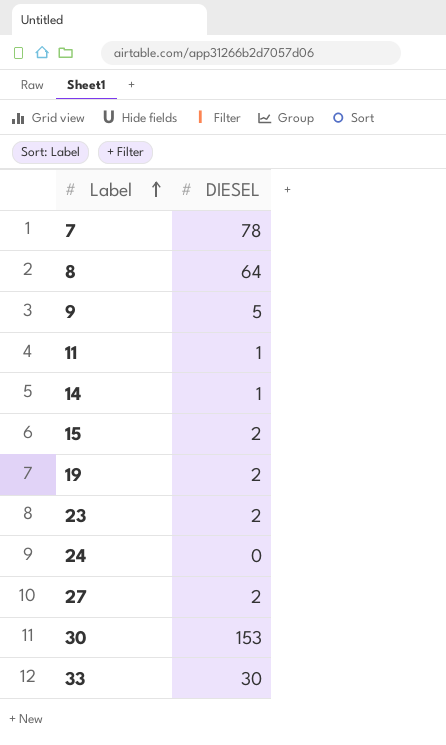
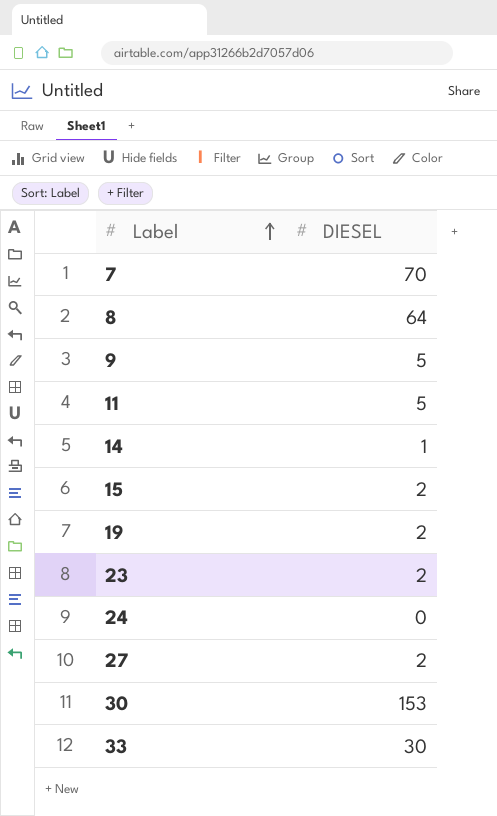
7 | DIESEL: 78 -> 70
11 | DIESEL: 1 -> 5

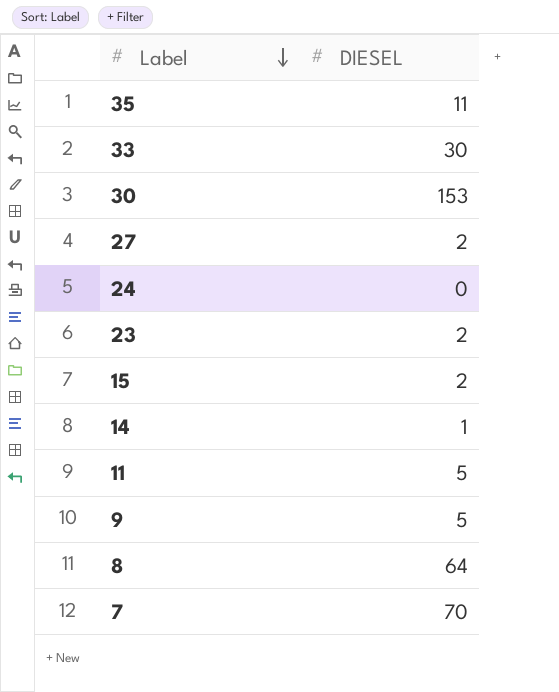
row order: Label ascending -> Label descending
row 19: 2 -> none
row 35: none -> 11

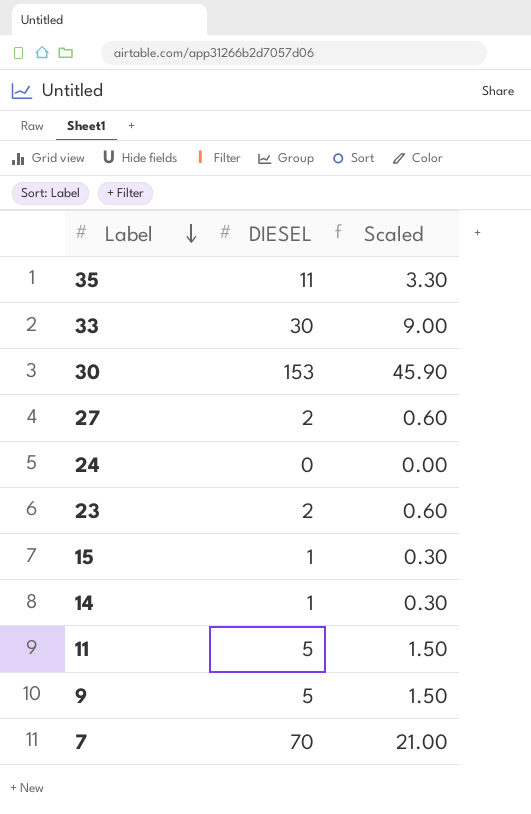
column Scaled | formula: none -> [DIESEL] * 0.3
row 8: 64 -> none
15 | DIESEL: 2 -> 1

